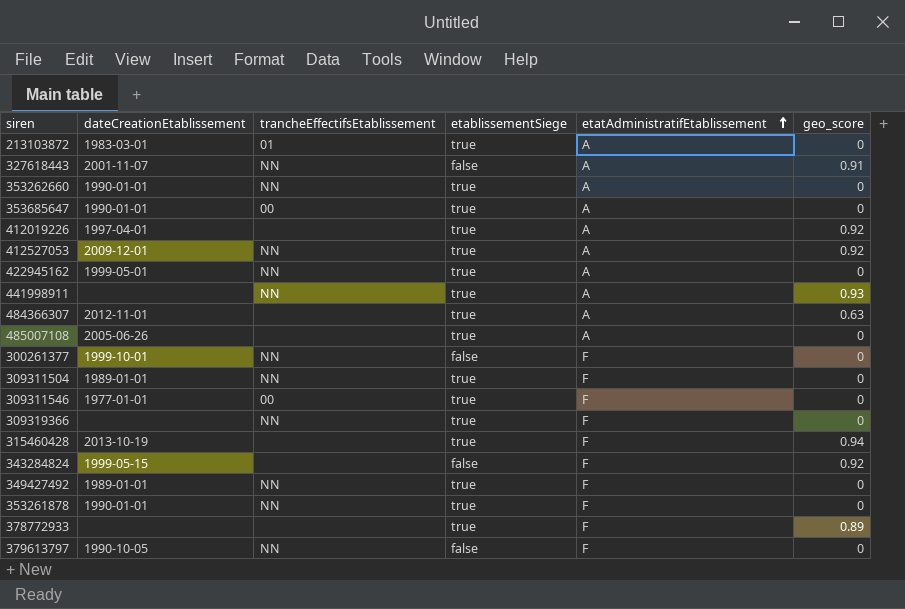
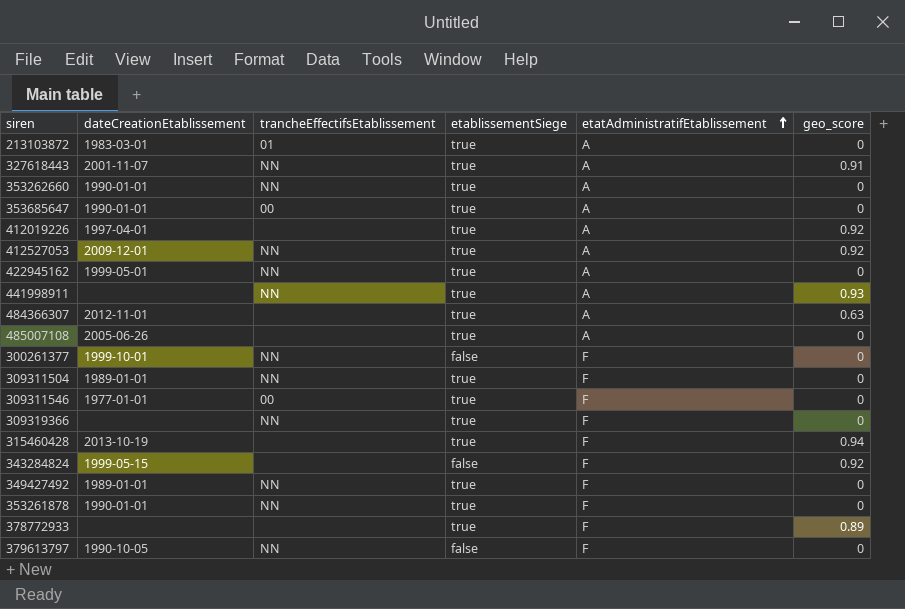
327618443 | etablissementSiege: false -> true

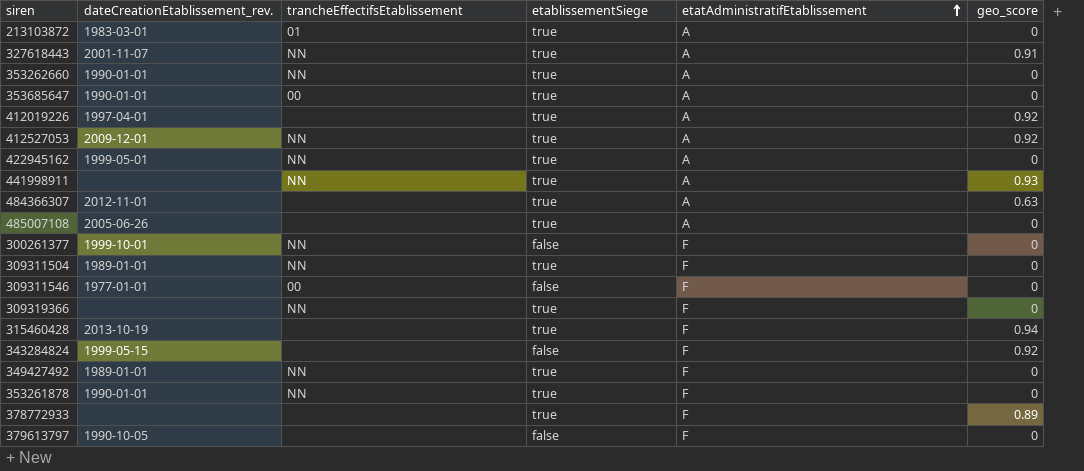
column name: dateCreationEtablissement -> dateCreationEtablissement_rev.
309311546 | etablissementSiege: true -> false
379613797 | trancheEffectifsEtablissement: NN -> none

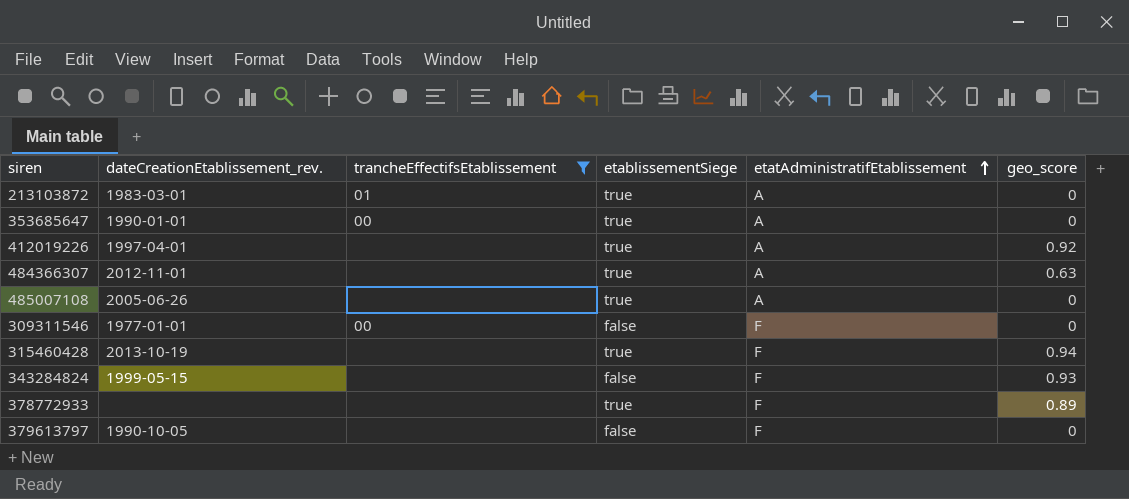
filter: none -> trancheEffectifsEtablissement != NN
343284824 | geo_score: 0.92 -> 0.93

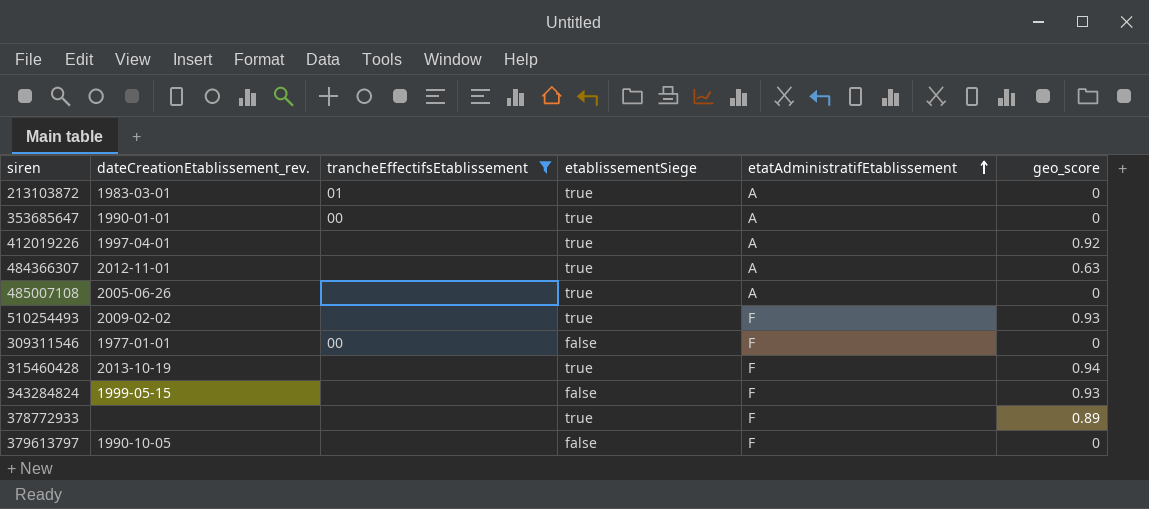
row 510254493: none -> 2009-02-02 | none | true | F | 0.93

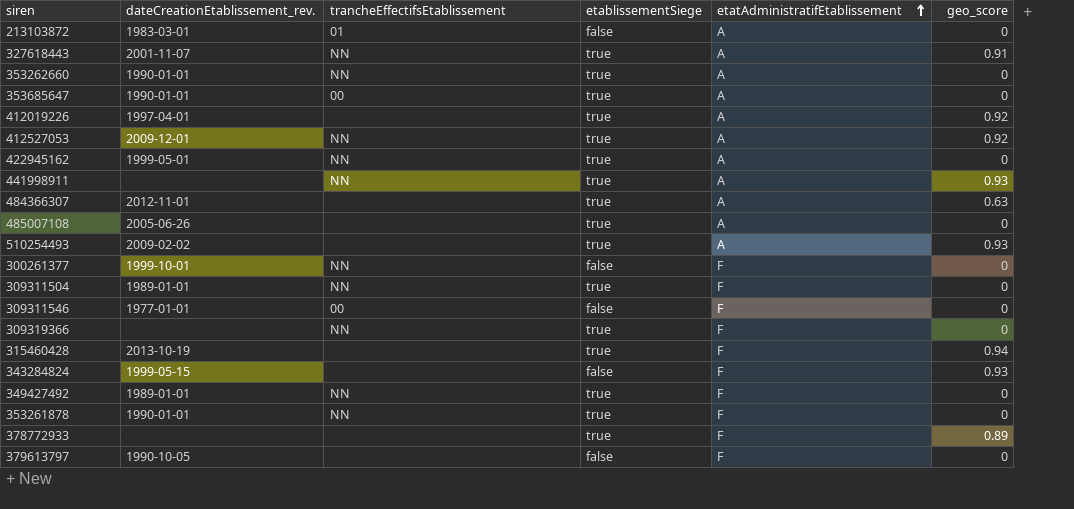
filter: trancheEffectifsEtablissement != NN -> none
213103872 | etablissementSiege: true -> false
510254493 | etatAdministratifEtablissement: F -> A

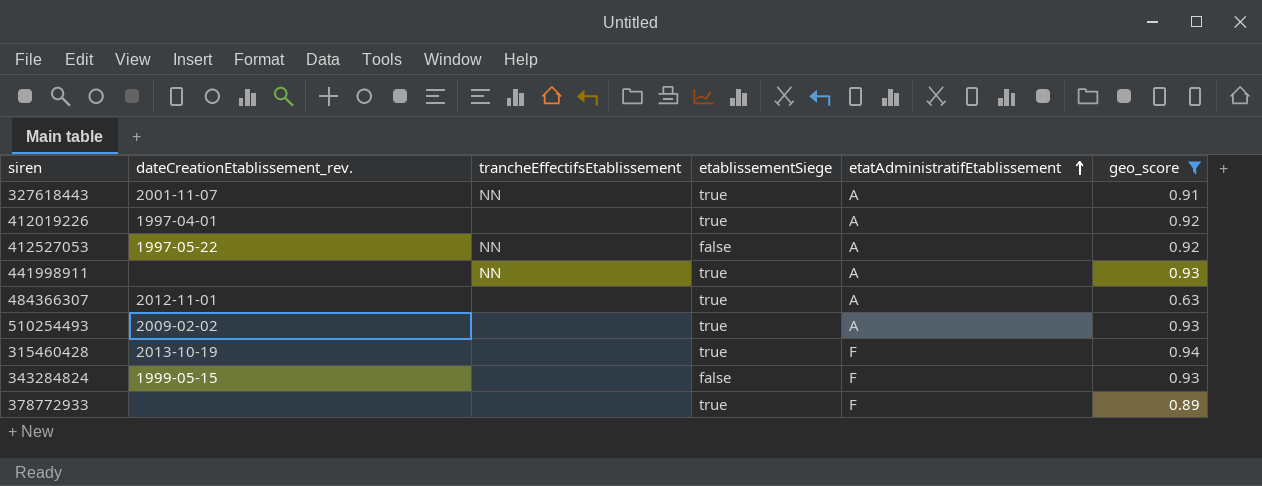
filter: none -> geo_score != 0
412527053 | dateCreationEtablissement_rev.: 2009-12-01 -> 1997-05-22
412527053 | etablissementSiege: true -> false

